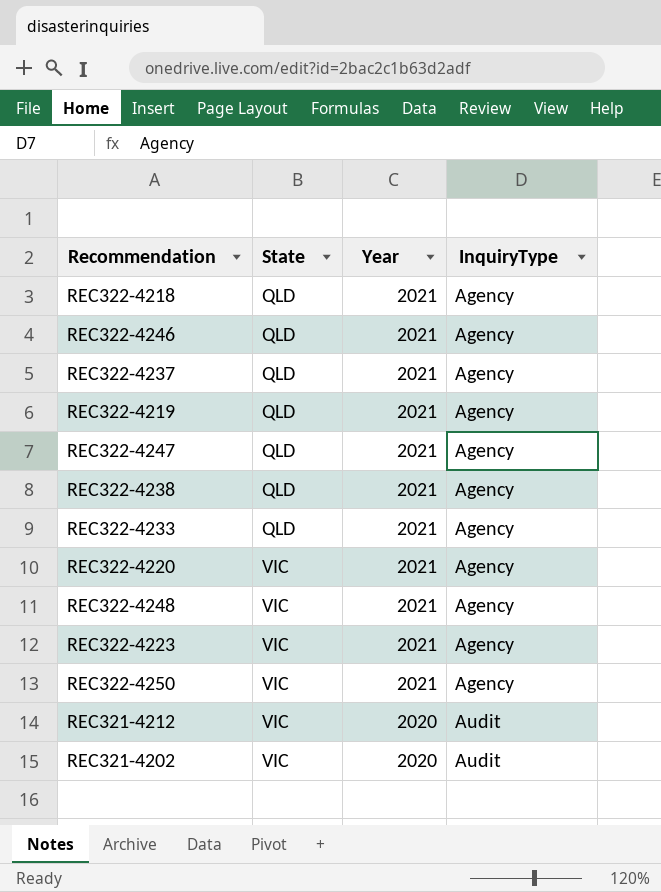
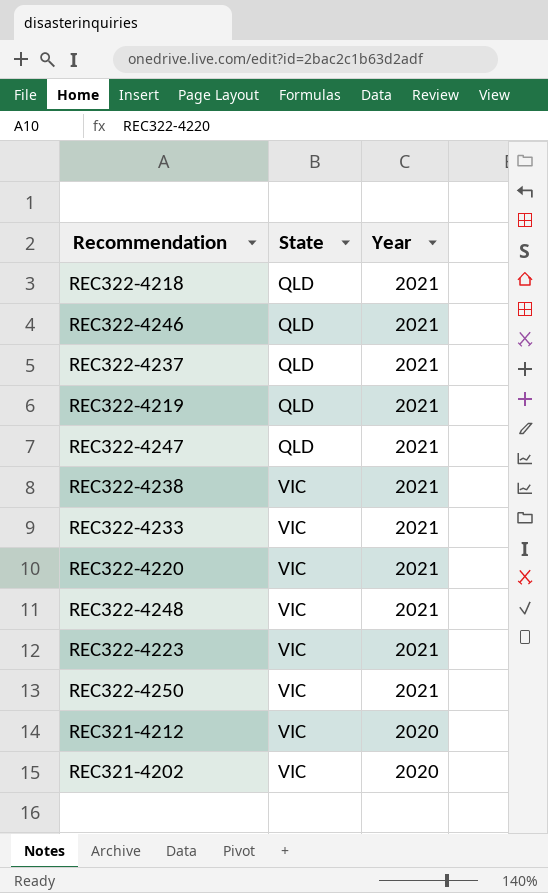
column InquiryType | position: 4 -> none
REC322-4238 | State: QLD -> VIC
REC322-4233 | State: QLD -> VIC

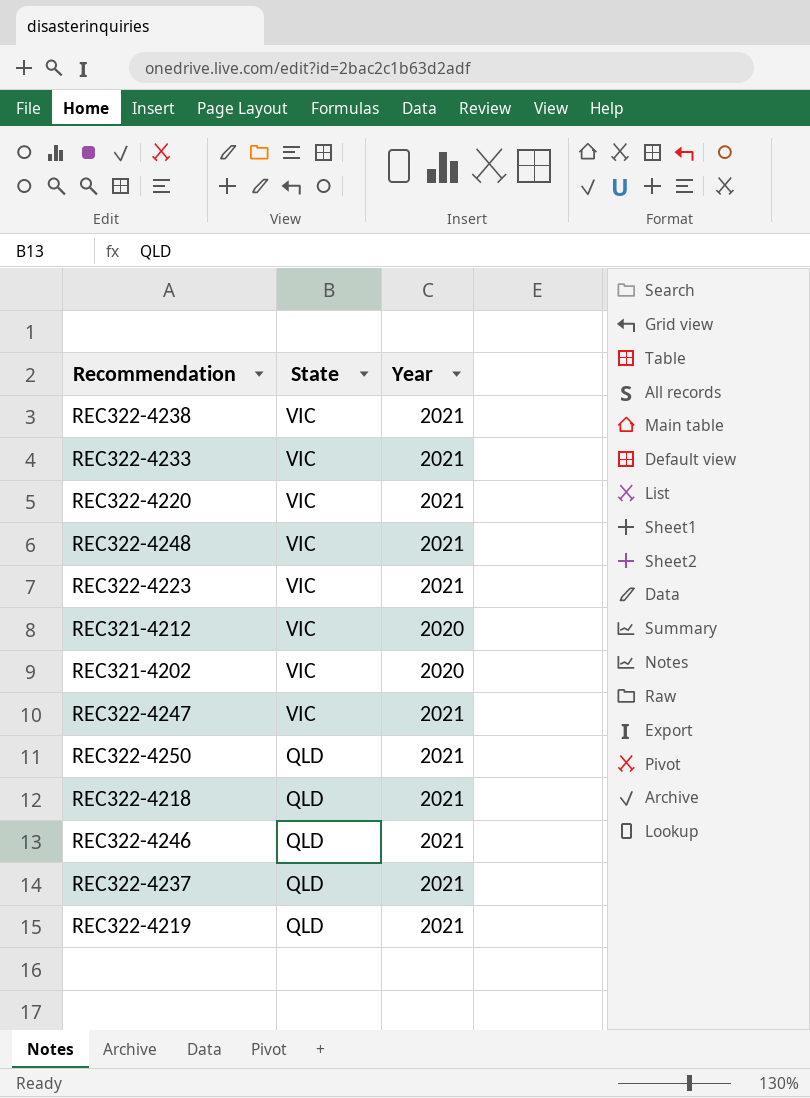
row order: State ascending -> State descending
REC322-4247 | State: QLD -> VIC
REC322-4250 | State: VIC -> QLD

